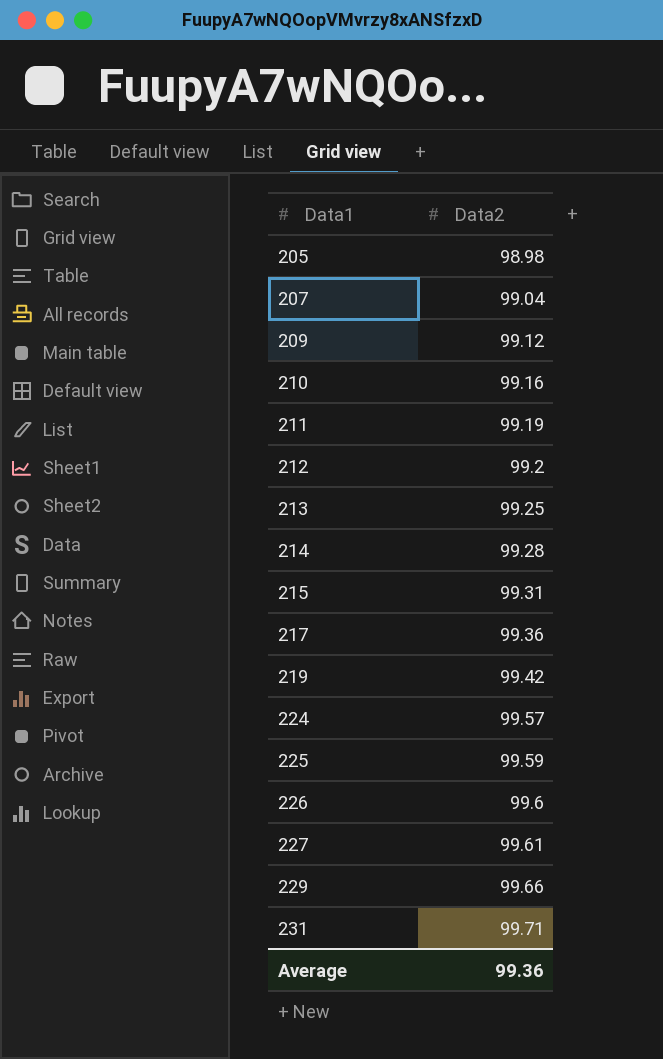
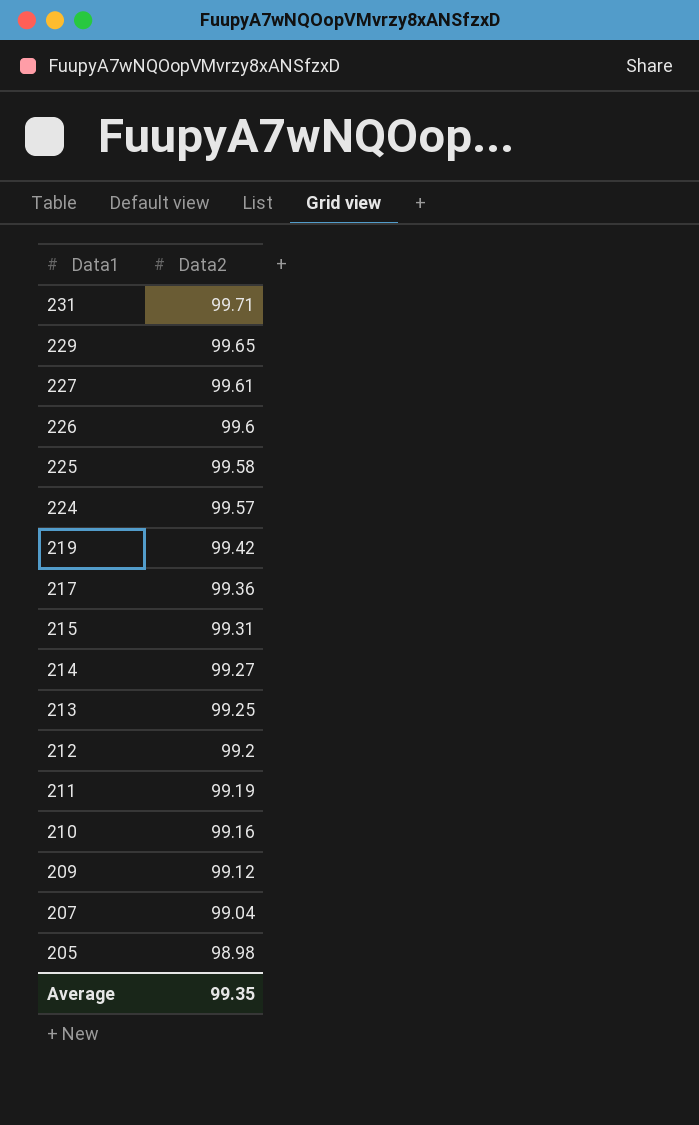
row order: Data1 ascending -> Data1 descending
229 | Data2: 99.66 -> 99.65
225 | Data2: 99.59 -> 99.58
214 | Data2: 99.28 -> 99.27
Average | Data2: 99.36 -> 99.35

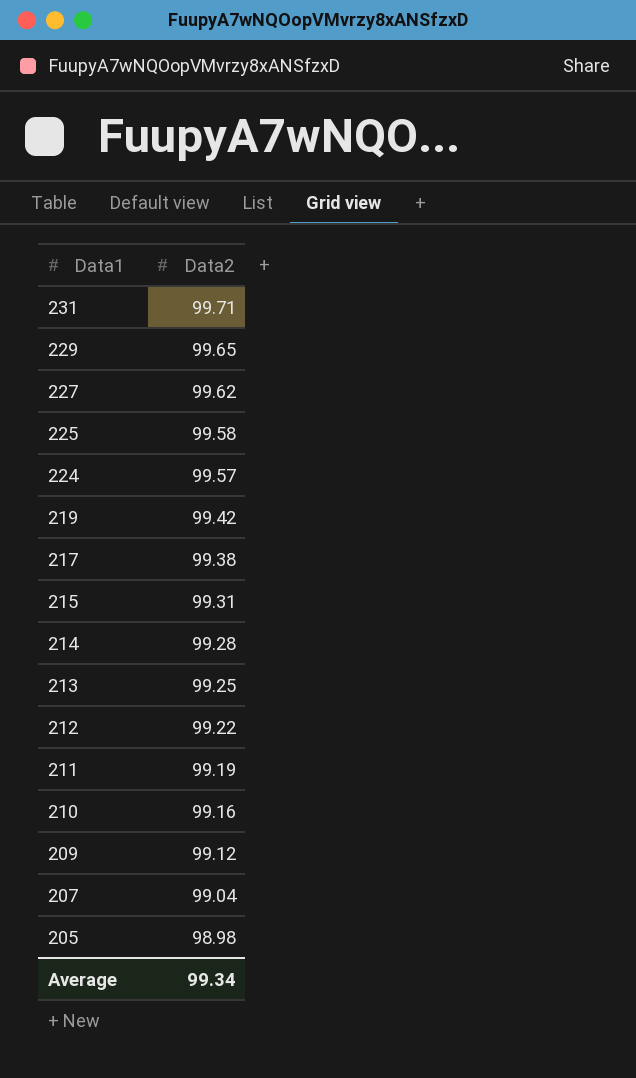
row 226: 99.6 -> none
227 | Data2: 99.61 -> 99.62
217 | Data2: 99.36 -> 99.38
214 | Data2: 99.27 -> 99.28
212 | Data2: 99.2 -> 99.22
Average | Data2: 99.35 -> 99.34

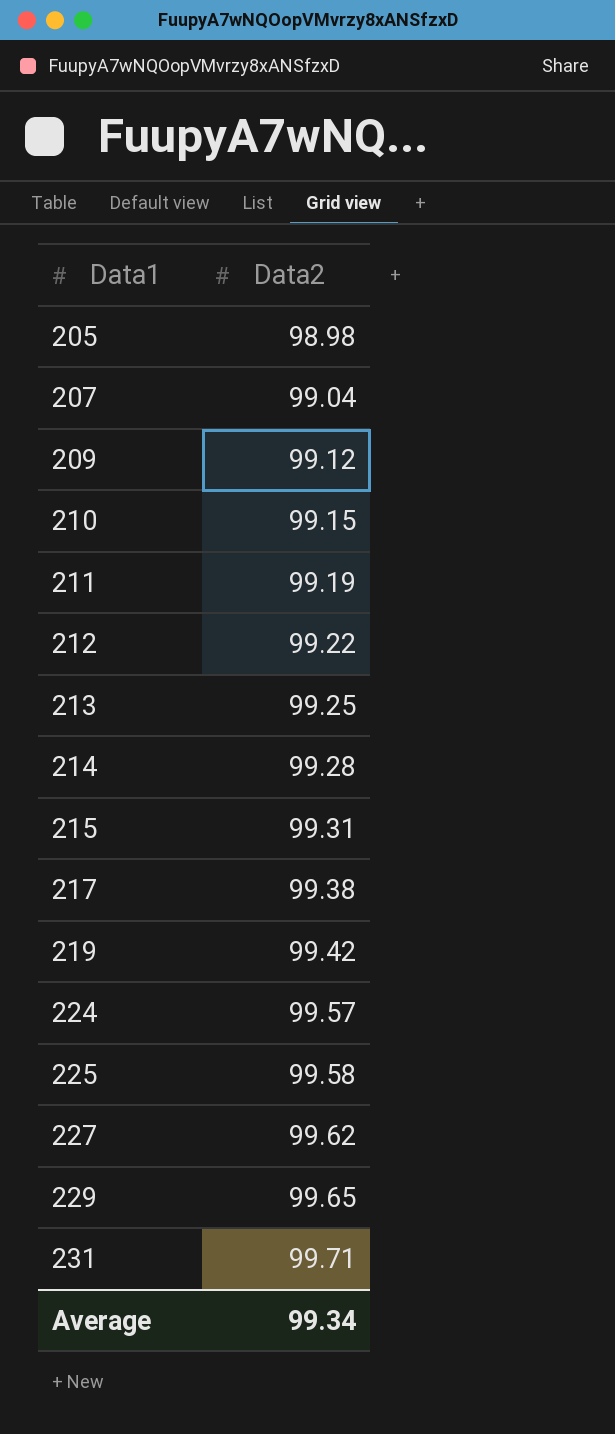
row order: Data1 descending -> Data1 ascending
210 | Data2: 99.16 -> 99.15

